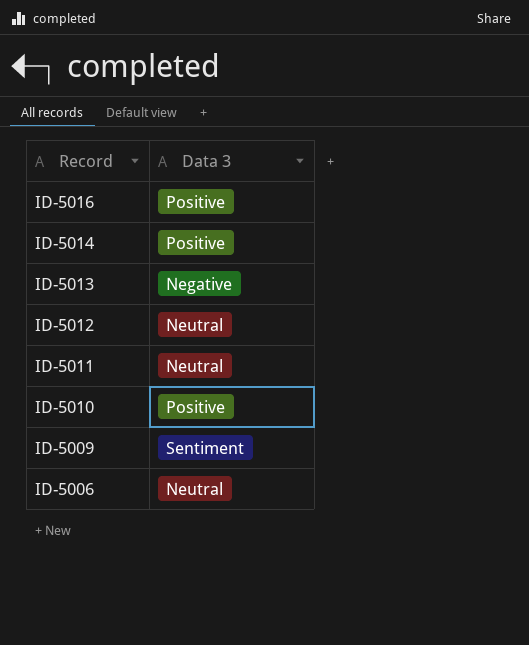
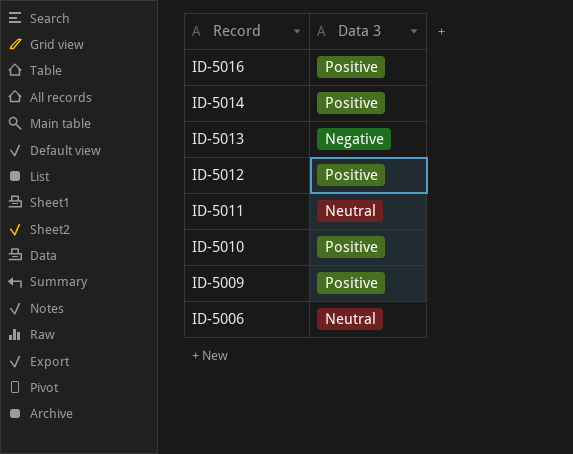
ID-5012 | Data 3: Neutral -> Positive
ID-5009 | Data 3: Sentiment -> Positive

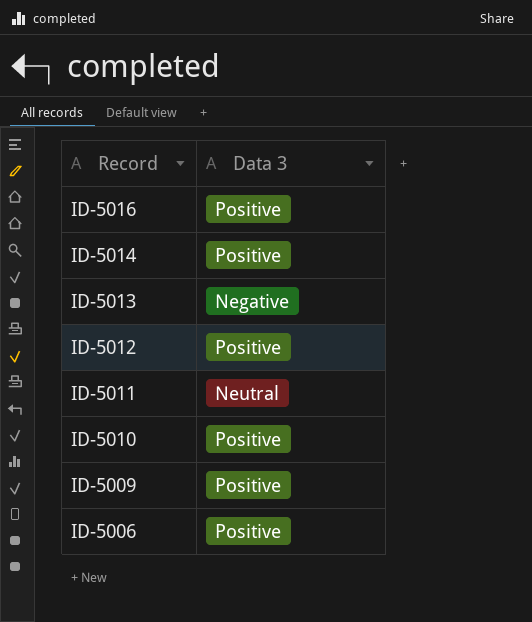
ID-5006 | Data 3: Neutral -> Positive

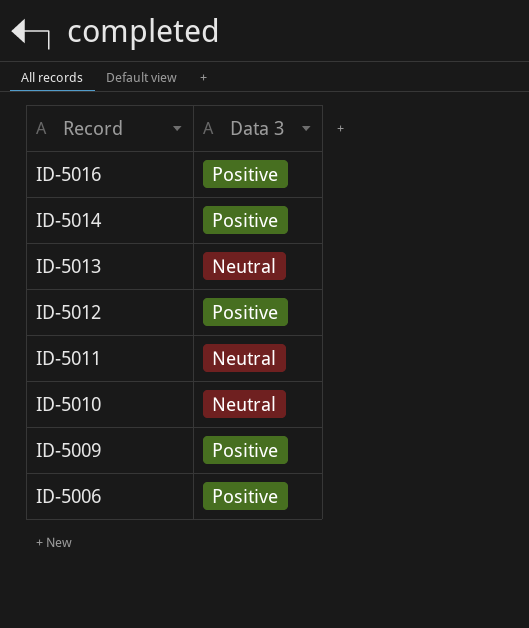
ID-5013 | Data 3: Negative -> Neutral
ID-5010 | Data 3: Positive -> Neutral

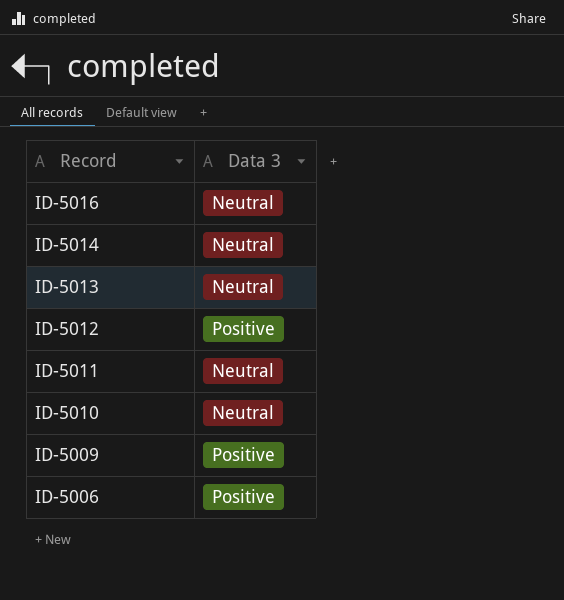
ID-5016 | Data 3: Positive -> Neutral
ID-5014 | Data 3: Positive -> Neutral

